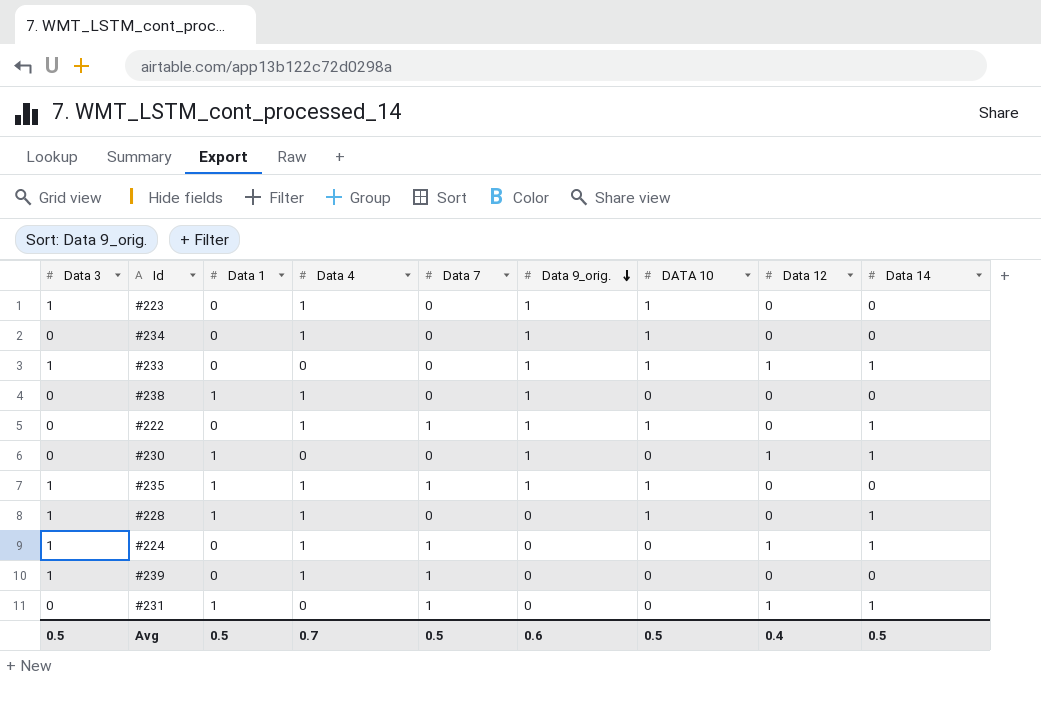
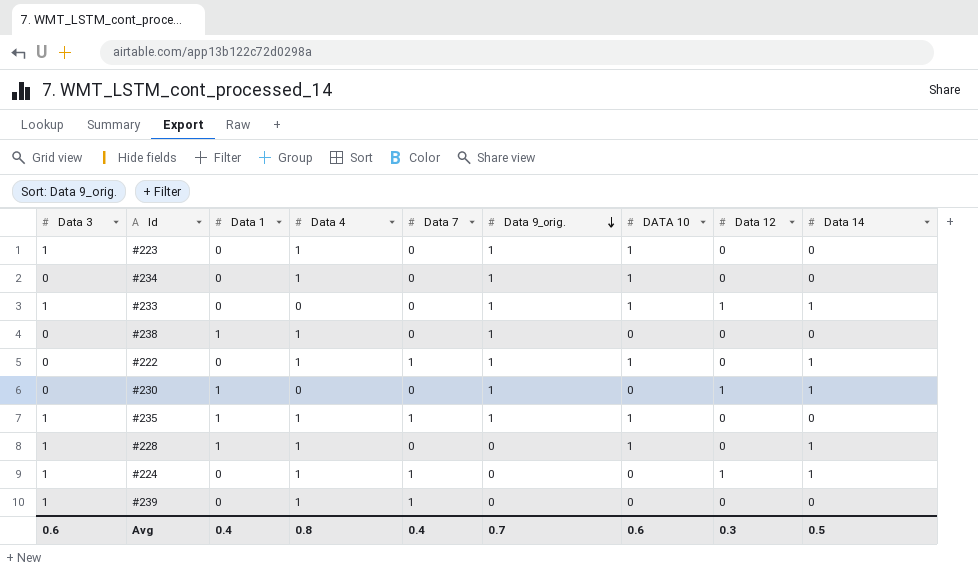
row #231: 0 | 1 | 0 | 1 | 0 | 0 | 1 | 1 -> none
Avg | Data 3: 0.5 -> 0.6
Avg | Data 1: 0.5 -> 0.4
Avg | Data 4: 0.7 -> 0.8
Avg | Data 7: 0.5 -> 0.4
Avg | Data 9_orig.: 0.6 -> 0.7
Avg | DATA 10: 0.5 -> 0.6
Avg | Data 12: 0.4 -> 0.3

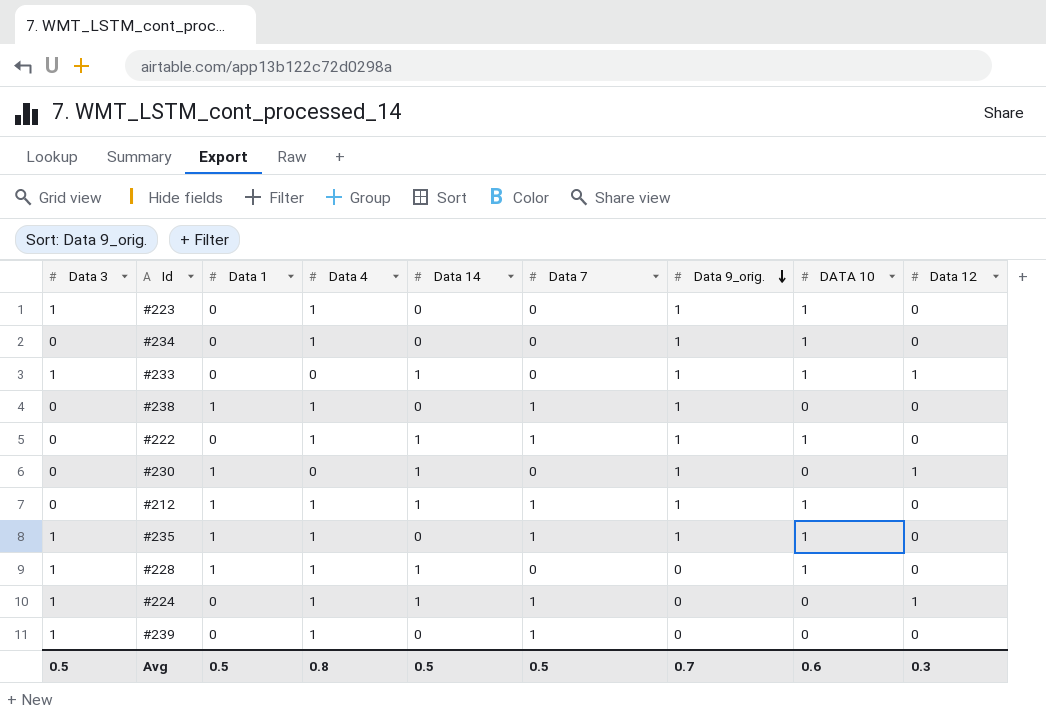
column Data 14 | position: 9 -> 5
#238 | Data 7: 0 -> 1
row #212: none -> 0 | 1 | 1 | 1 | 1 | 1 | 1 | 0
Avg | Data 3: 0.6 -> 0.5
Avg | Data 1: 0.4 -> 0.5
Avg | Data 7: 0.4 -> 0.5

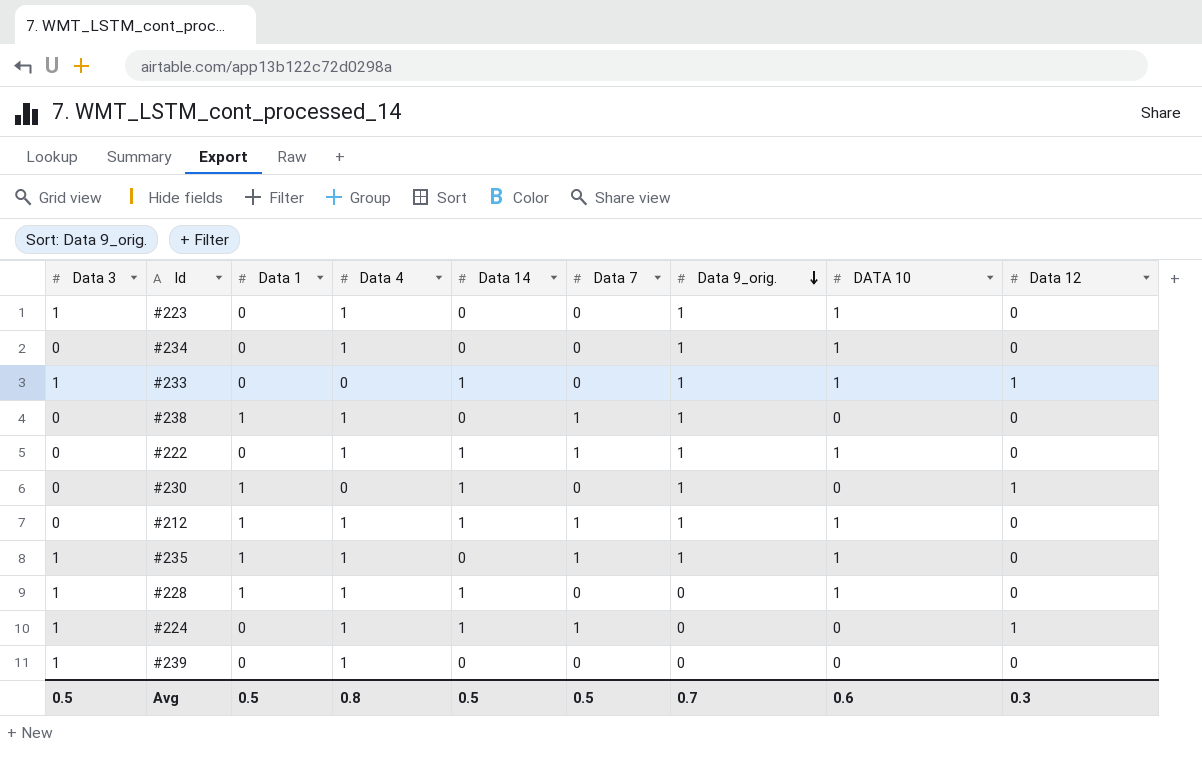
#239 | Data 7: 1 -> 0

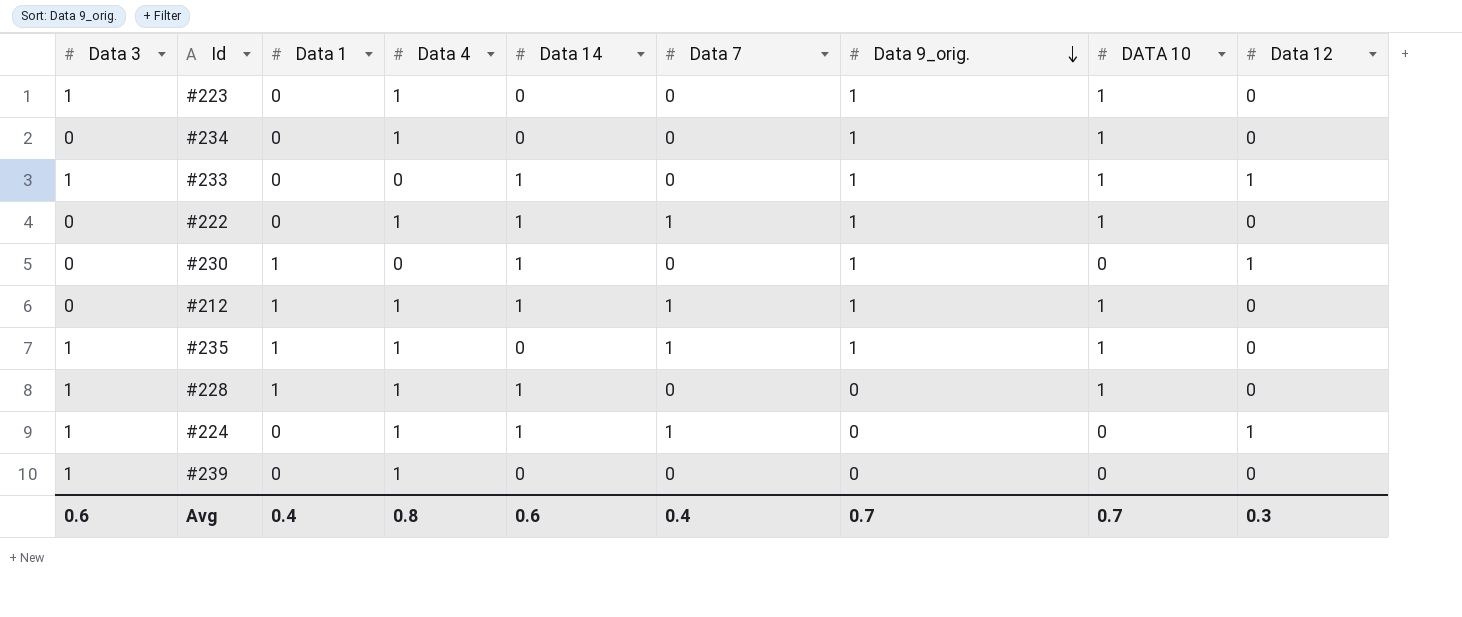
row #238: 0 | 1 | 1 | 0 | 1 | 1 | 0 | 0 -> none
Avg | Data 3: 0.5 -> 0.6
Avg | Data 1: 0.5 -> 0.4
Avg | Data 14: 0.5 -> 0.6
Avg | Data 7: 0.5 -> 0.4
Avg | DATA 10: 0.6 -> 0.7

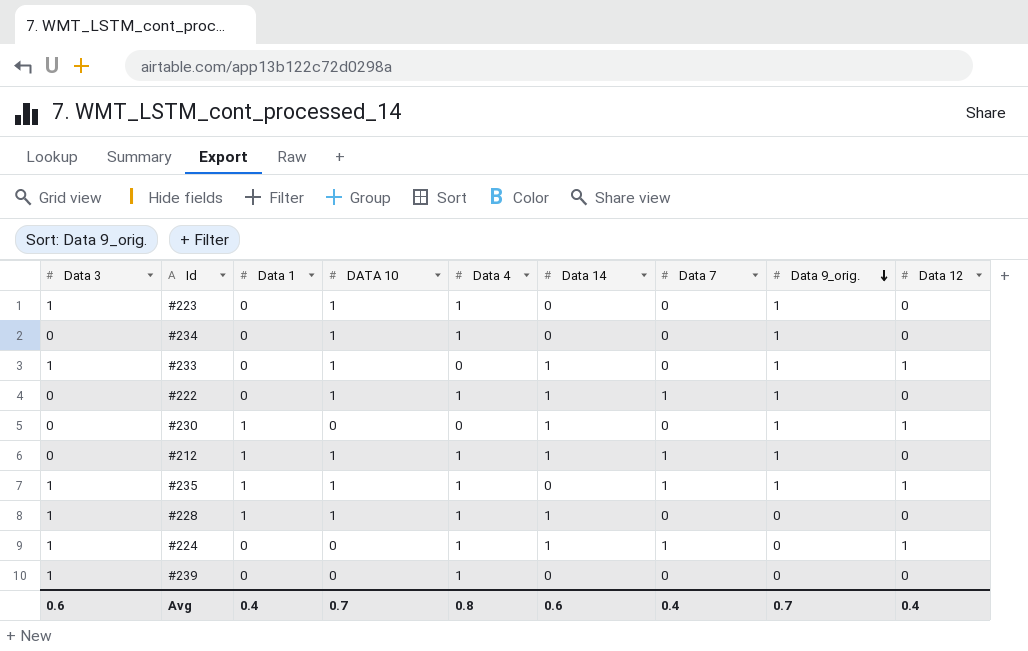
column DATA 10 | position: 8 -> 4
#235 | Data 12: 0 -> 1
Avg | Data 12: 0.3 -> 0.4

